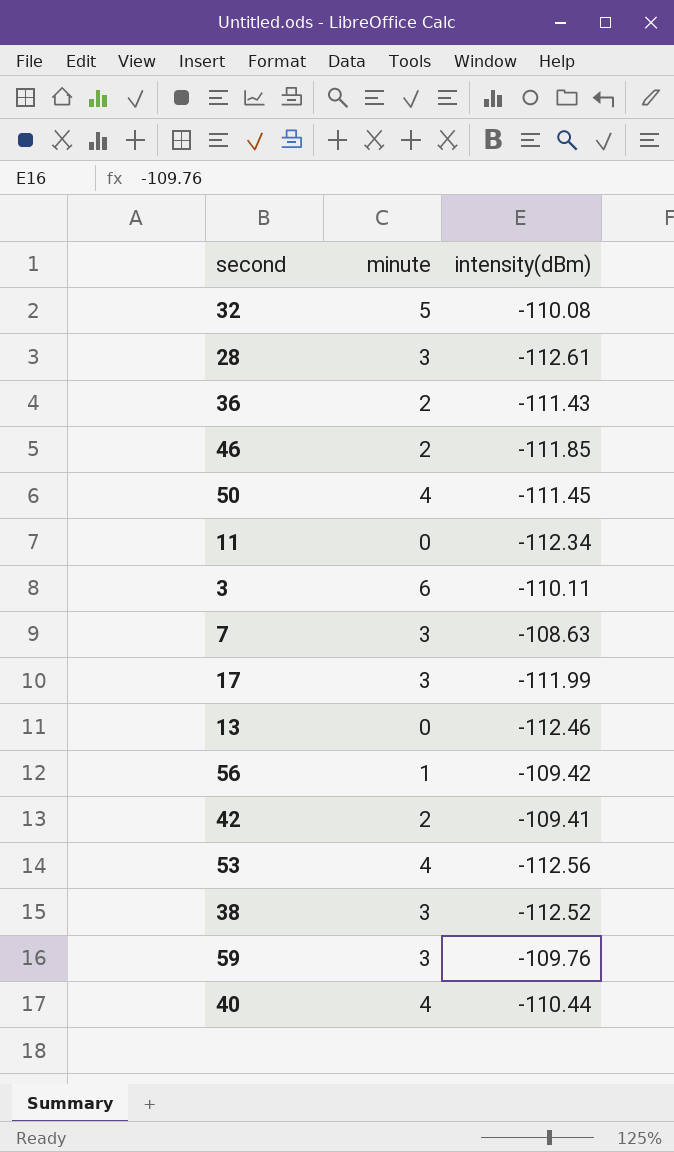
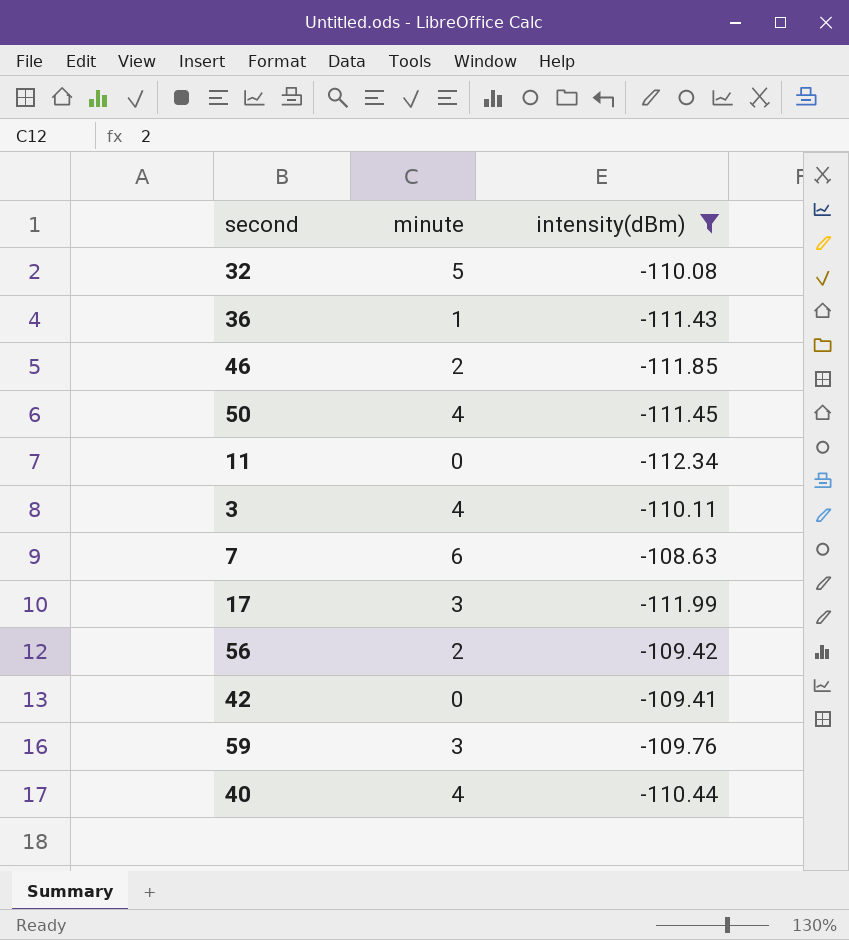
filter: none -> intensity(dBm) >= -112.34
36 | minute: 2 -> 1
3 | minute: 6 -> 4
7 | minute: 3 -> 6
56 | minute: 1 -> 2
42 | minute: 2 -> 0

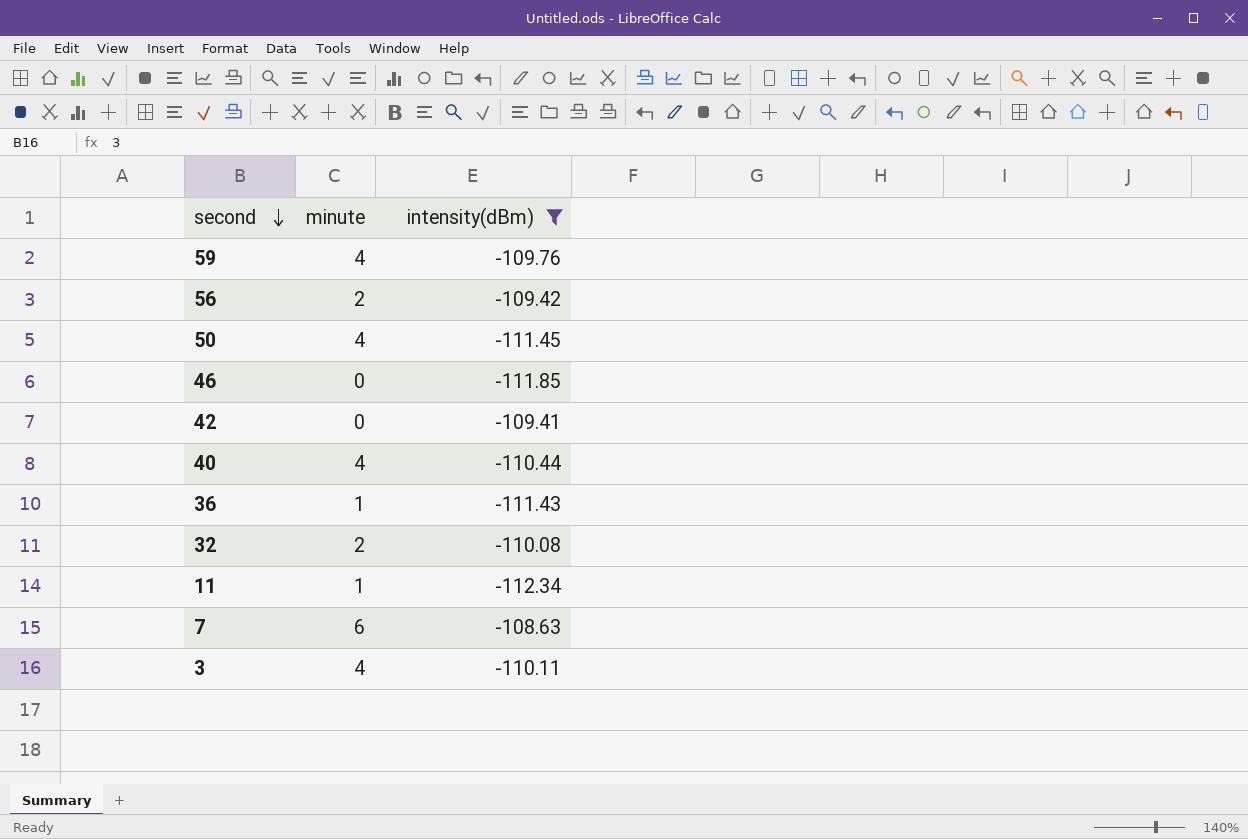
row order: none -> second descending
row 17: 3 | -111.99 -> none
59 | minute: 3 -> 4
46 | minute: 2 -> 0
32 | minute: 5 -> 2
11 | minute: 0 -> 1

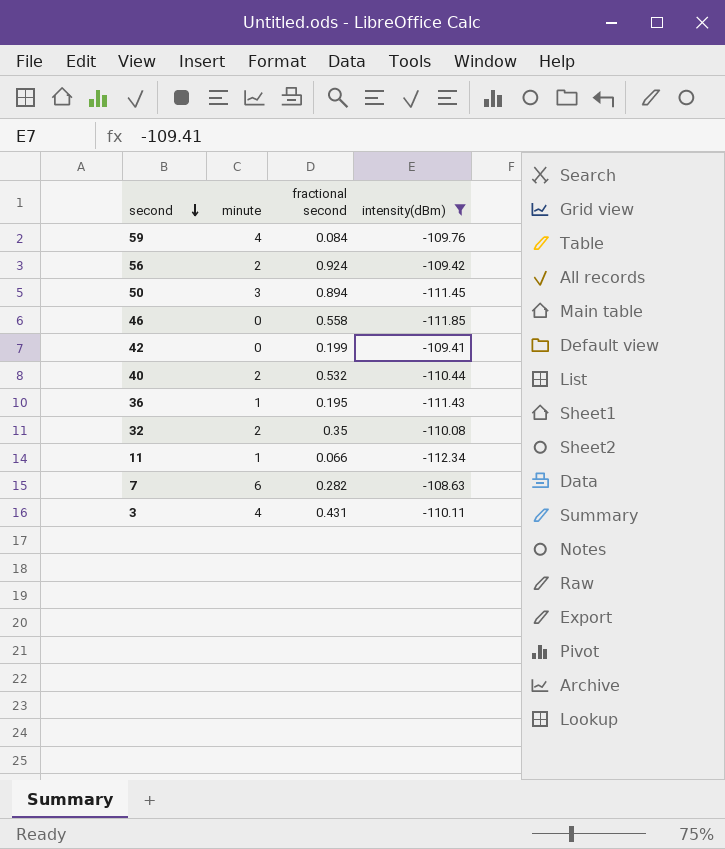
column fractional second | position: none -> 3
50 | minute: 4 -> 3
40 | minute: 4 -> 2

